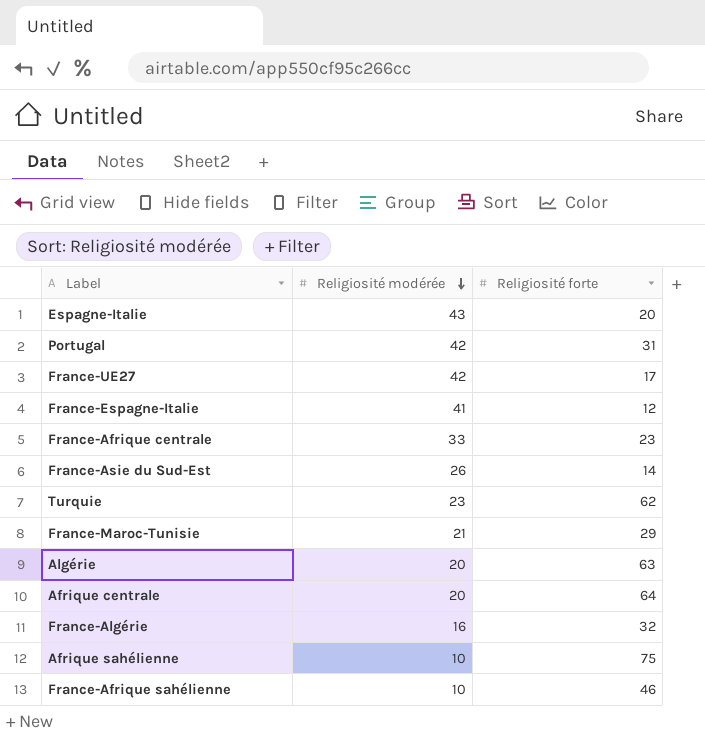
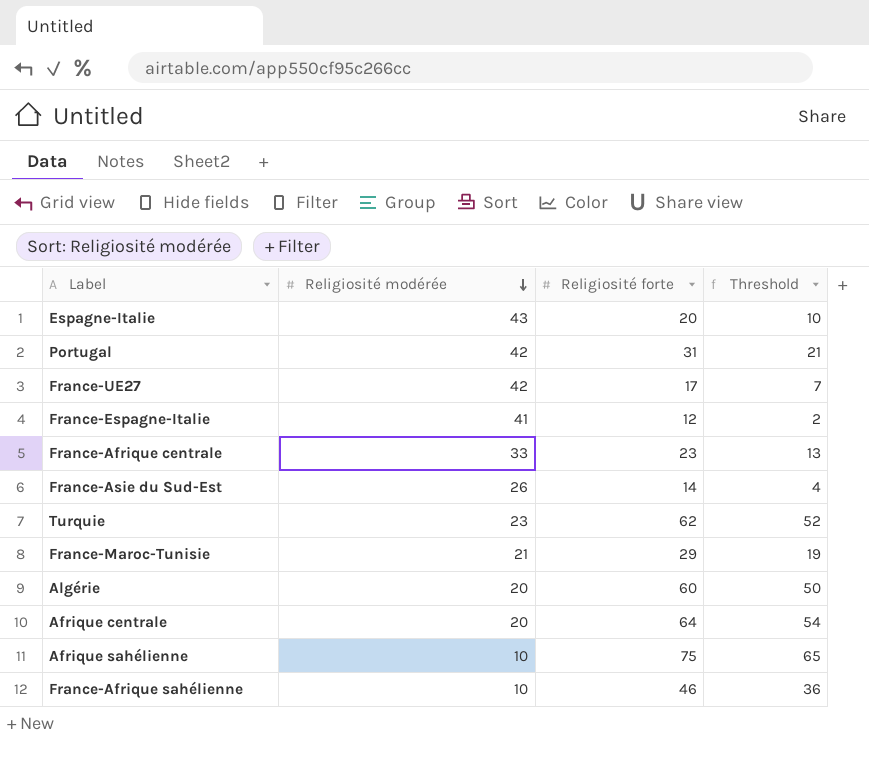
column Threshold | formula: none -> [Religiosité forte] - 10
row France-Algérie: 16 | 32 -> none
Algérie | Religiosité forte: 63 -> 60

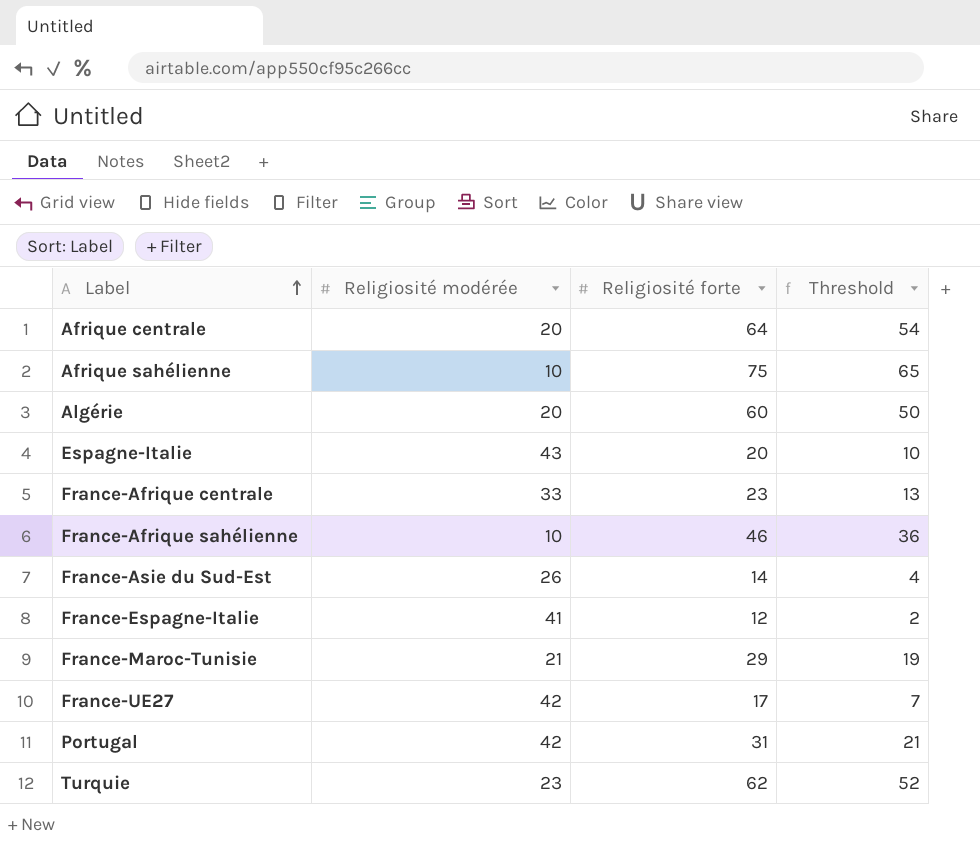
row order: Religiosité modérée descending -> Label ascending

